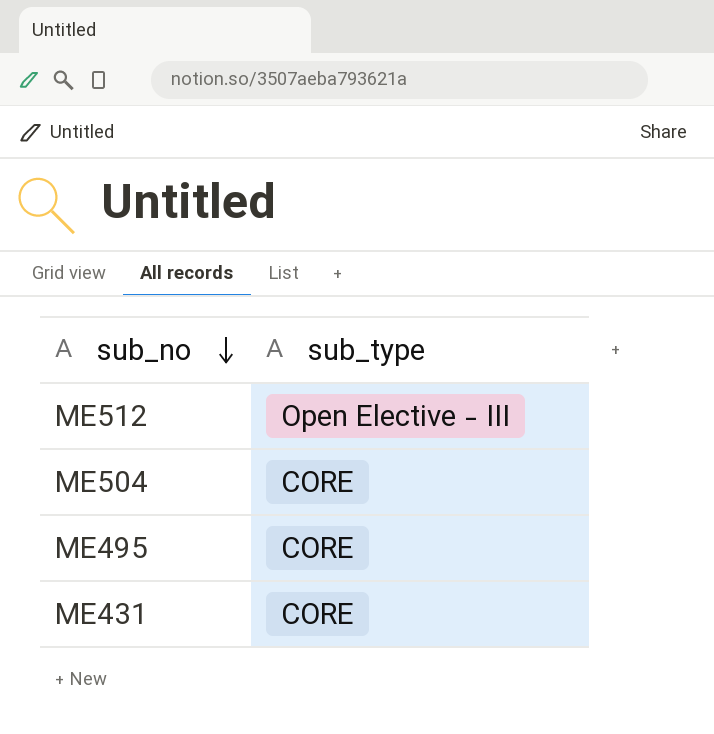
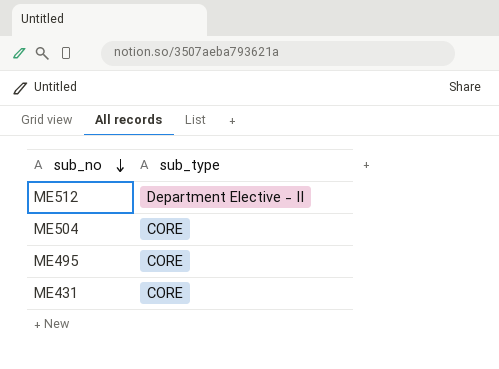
ME512 | sub_type: Open Elective - III -> Department Elective - II

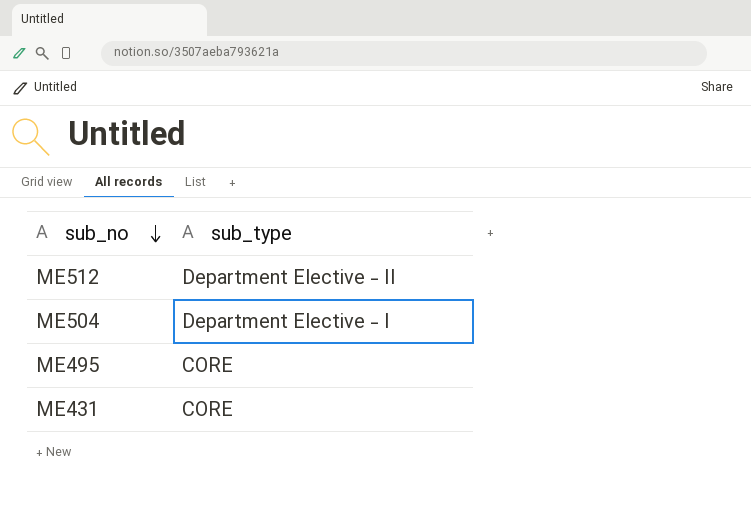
ME504 | sub_type: CORE -> Department Elective - I

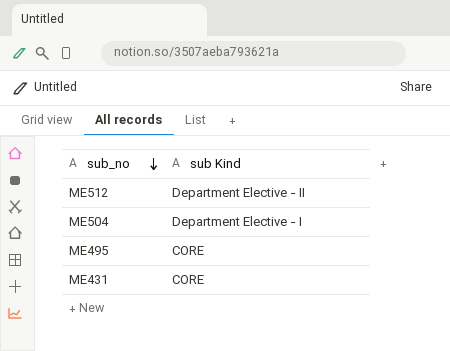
column name: sub_type -> sub Kind

